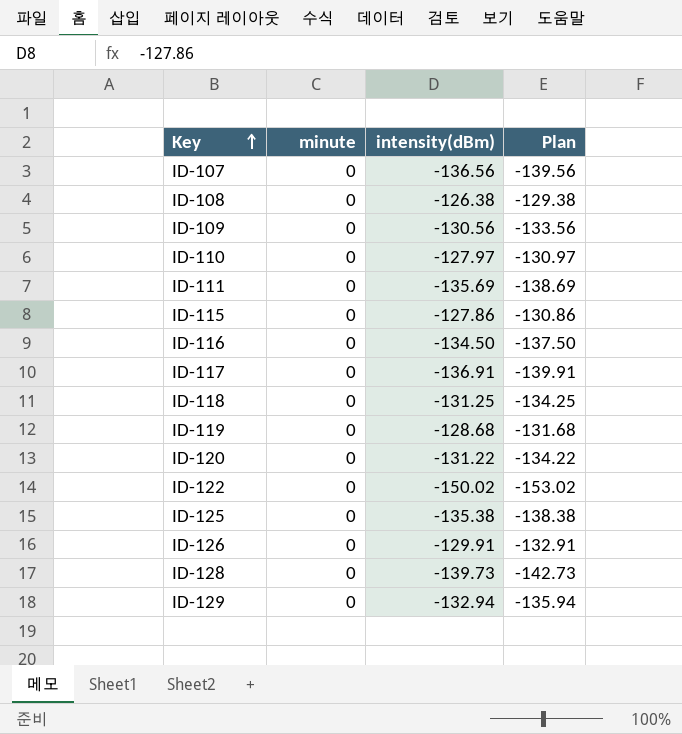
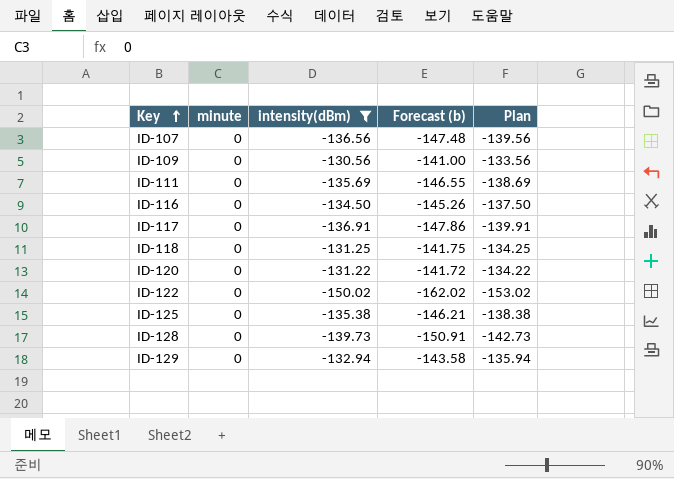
filter: none -> intensity(dBm) <= -130.56
column Forecast (b) | formula: none -> [intensity(dBm)] * 1.08

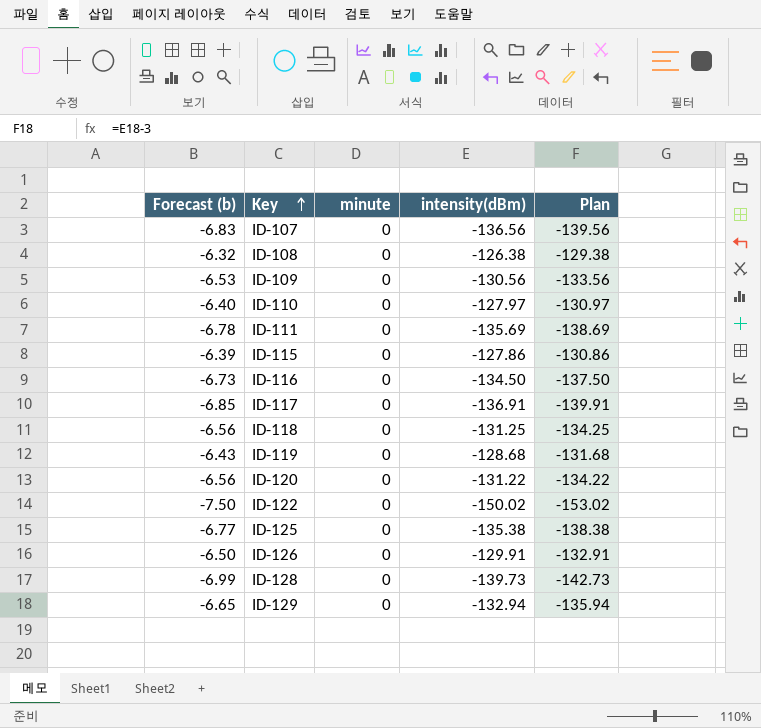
filter: intensity(dBm) <= -130.56 -> none
column Forecast (b) | formula: [intensity(dBm)] * 1.08 -> [intensity(dBm)] * 0.05
column Forecast (b) | position: 4 -> 1

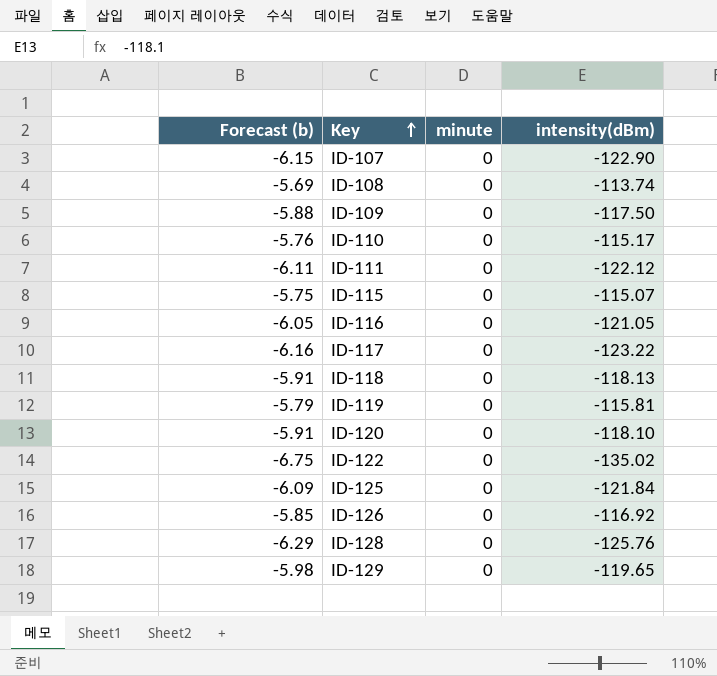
column Plan | formula: [intensity(dBm)] - 3 -> none
ID-107 | Forecast (b): -6.83 -> -6.15
ID-107 | intensity(dBm): -136.56 -> -122.90
ID-108 | Forecast (b): -6.32 -> -5.69
ID-108 | intensity(dBm): -126.38 -> -113.74
ID-109 | Forecast (b): -6.53 -> -5.88
ID-109 | intensity(dBm): -130.56 -> -117.50
ID-110 | Forecast (b): -6.40 -> -5.76
ID-110 | intensity(dBm): -127.97 -> -115.17
ID-111 | Forecast (b): -6.78 -> -6.11
ID-111 | intensity(dBm): -135.69 -> -122.12
ID-115 | Forecast (b): -6.39 -> -5.75
ID-115 | intensity(dBm): -127.86 -> -115.07
ID-116 | Forecast (b): -6.73 -> -6.05
ID-116 | intensity(dBm): -134.50 -> -121.05
ID-117 | Forecast (b): -6.85 -> -6.16
ID-117 | intensity(dBm): -136.91 -> -123.22
ID-118 | Forecast (b): -6.56 -> -5.91
ID-118 | intensity(dBm): -131.25 -> -118.13
ID-119 | Forecast (b): -6.43 -> -5.79
ID-119 | intensity(dBm): -128.68 -> -115.81
ID-120 | Forecast (b): -6.56 -> -5.91
ID-120 | intensity(dBm): -131.22 -> -118.10
ID-122 | Forecast (b): -7.50 -> -6.75
ID-122 | intensity(dBm): -150.02 -> -135.02
ID-125 | Forecast (b): -6.77 -> -6.09
ID-125 | intensity(dBm): -135.38 -> -121.84
ID-126 | Forecast (b): -6.50 -> -5.85
ID-126 | intensity(dBm): -129.91 -> -116.92
ID-128 | Forecast (b): -6.99 -> -6.29
ID-128 | intensity(dBm): -139.73 -> -125.76
ID-129 | Forecast (b): -6.65 -> -5.98
ID-129 | intensity(dBm): -132.94 -> -119.65

